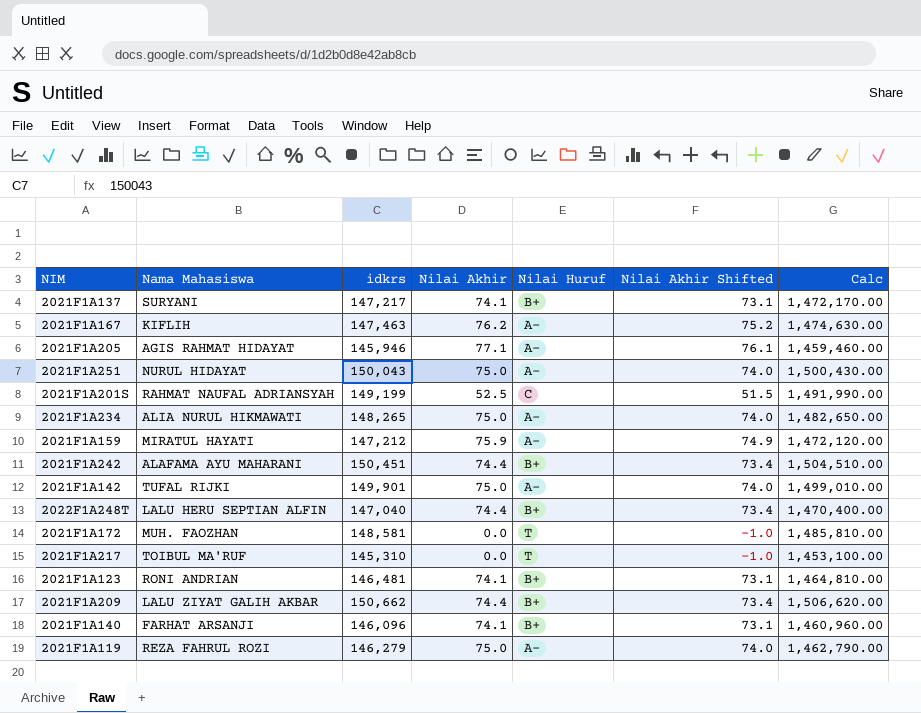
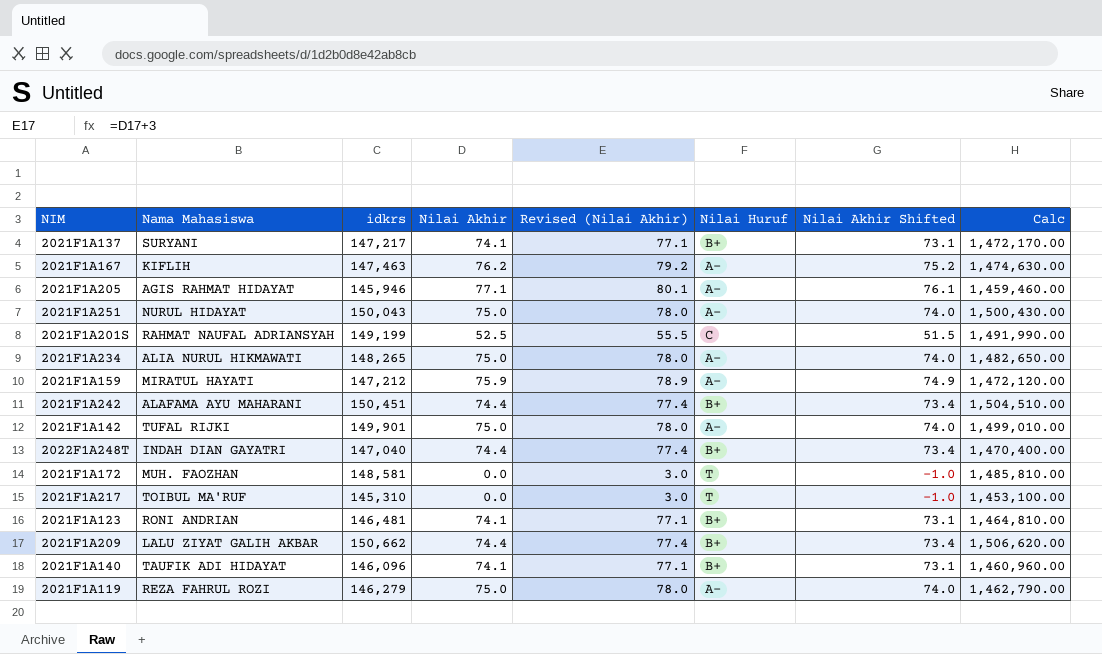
column Revised (Nilai Akhir) | formula: none -> [Nilai Akhir] + 3
2022F1A248T | Nama Mahasiswa: LALU HERU SEPTIAN ALFIN -> INDAH DIAN GAYATRI
2021F1A140 | Nama Mahasiswa: FARHAT ARSANJI -> TAUFIK ADI HIDAYAT

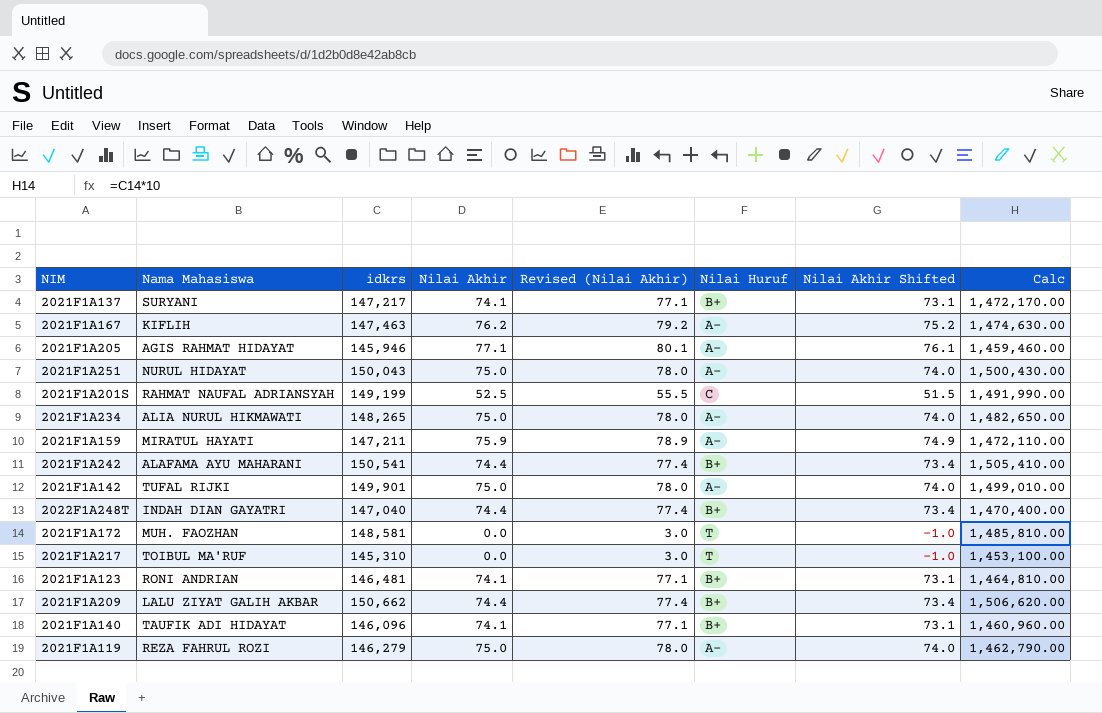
2021F1A159 | idkrs: 147,212 -> 147,211
2021F1A159 | Calc: 1,472,120.00 -> 1,472,110.00
2021F1A242 | idkrs: 150,451 -> 150,541
2021F1A242 | Calc: 1,504,510.00 -> 1,505,410.00

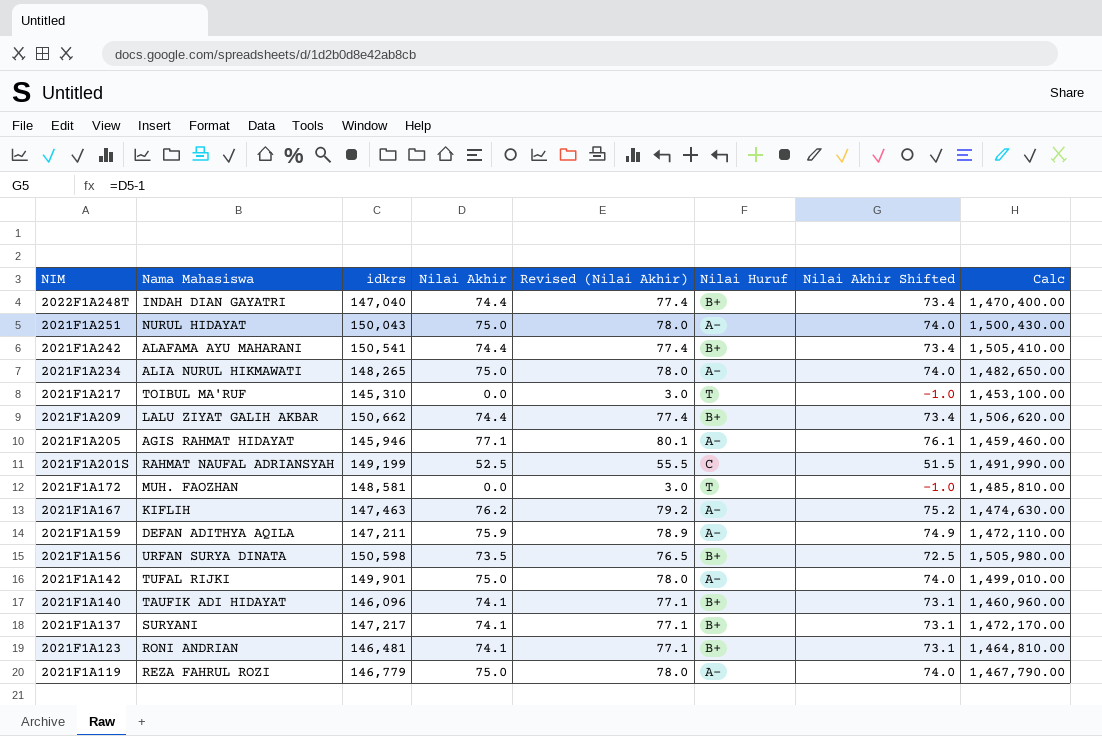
row order: none -> NIM descending
2021F1A159 | Nama Mahasiswa: MIRATUL HAYATI -> DEFAN ADITHYA AQILA
row 2021F1A156: none -> URFAN SURYA DINATA | 150,598 | 73.5 | 76.5 | B+ | 72.5 | 1,505,980.00
2021F1A119 | idkrs: 146,279 -> 146,779
2021F1A119 | Calc: 1,462,790.00 -> 1,467,790.00

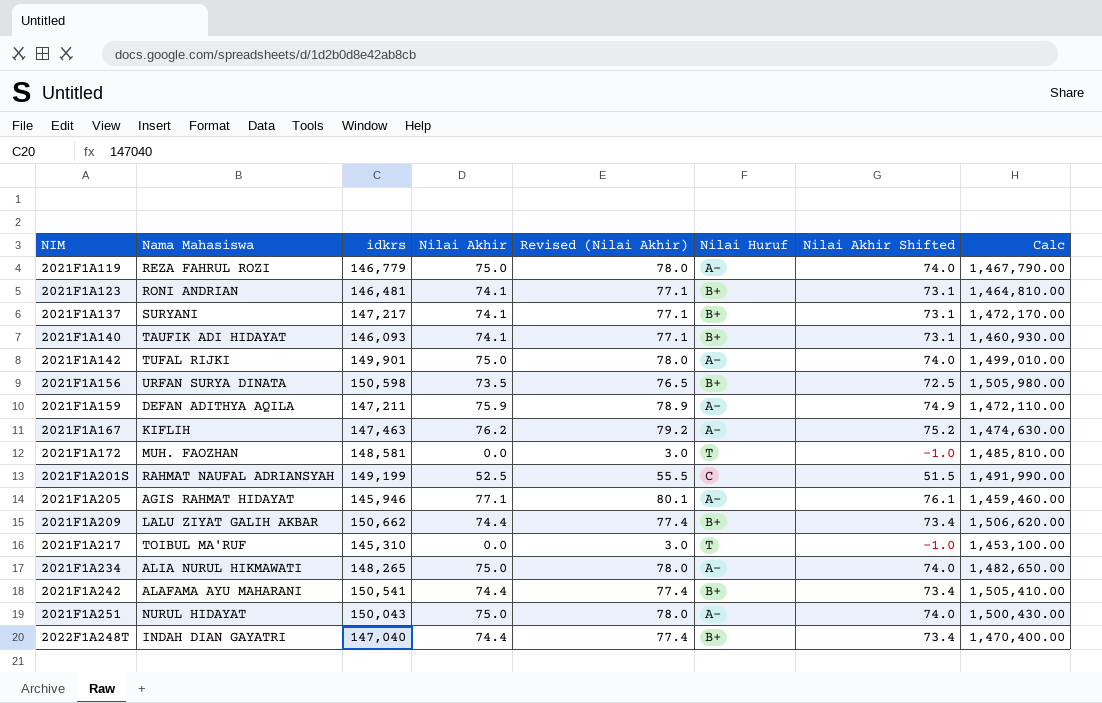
row order: NIM descending -> NIM ascending
2021F1A140 | idkrs: 146,096 -> 146,093
2021F1A140 | Calc: 1,460,960.00 -> 1,460,930.00

